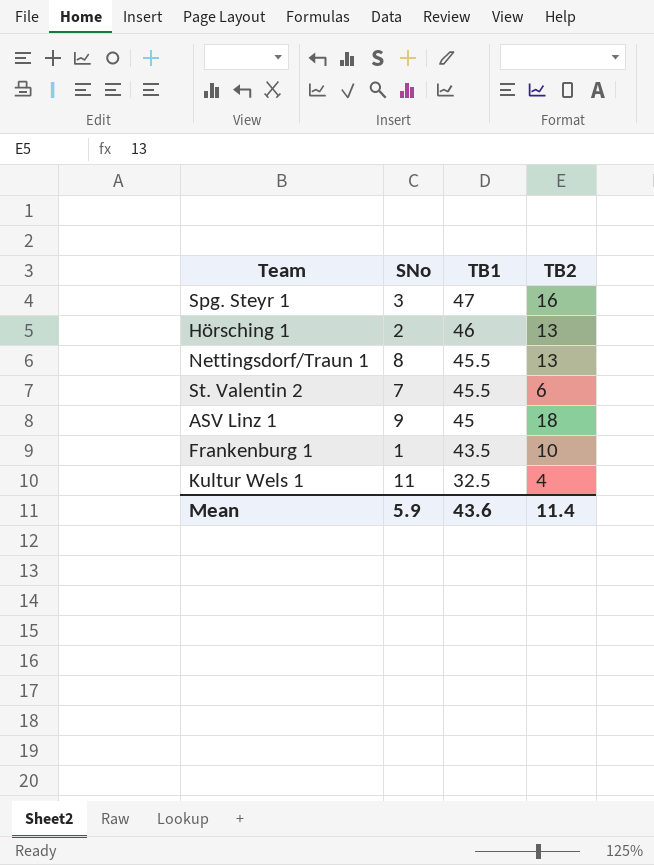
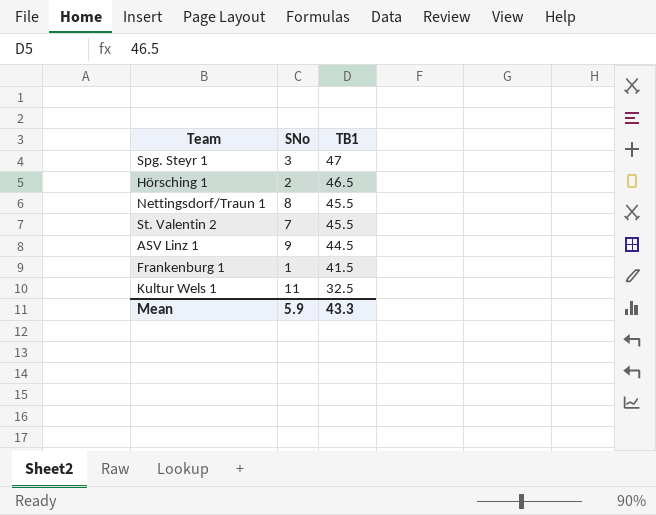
column TB2 | position: 4 -> none
Hörsching 1 | TB1: 46 -> 46.5
ASV Linz 1 | TB1: 45 -> 44.5
Frankenburg 1 | TB1: 43.5 -> 41.5
Mean | TB1: 43.6 -> 43.3

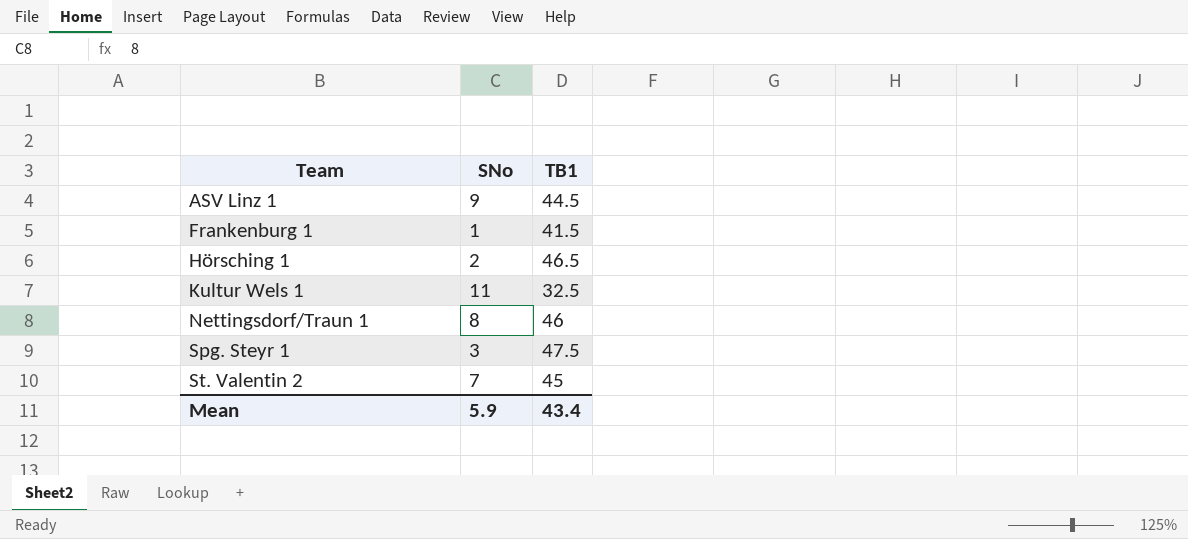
row order: TB1 descending -> Team ascending
Nettingsdorf/Traun 1 | TB1: 45.5 -> 46
Spg. Steyr 1 | TB1: 47 -> 47.5
St. Valentin 2 | TB1: 45.5 -> 45
Mean | TB1: 43.3 -> 43.4

